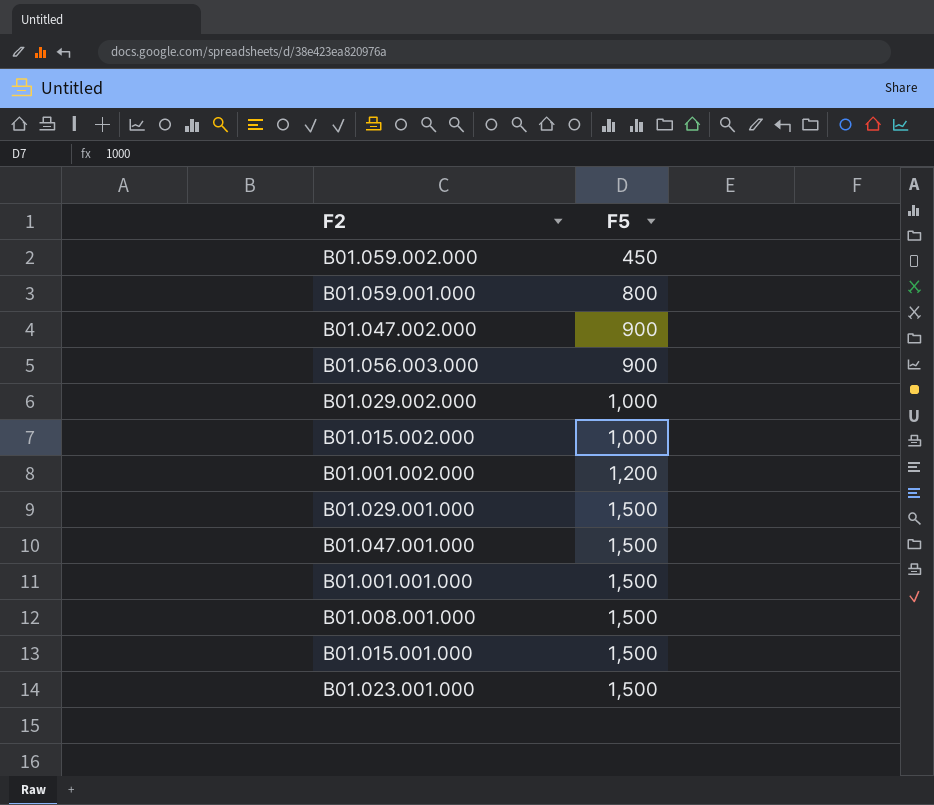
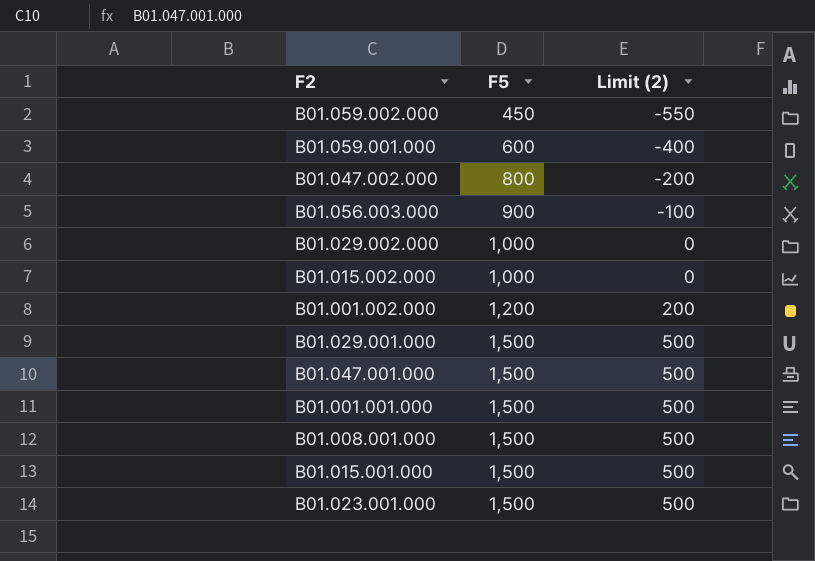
column Limit (2) | formula: none -> [F5] - 1000
B01.059.001.000 | F5: 800 -> 600
B01.047.002.000 | F5: 900 -> 800

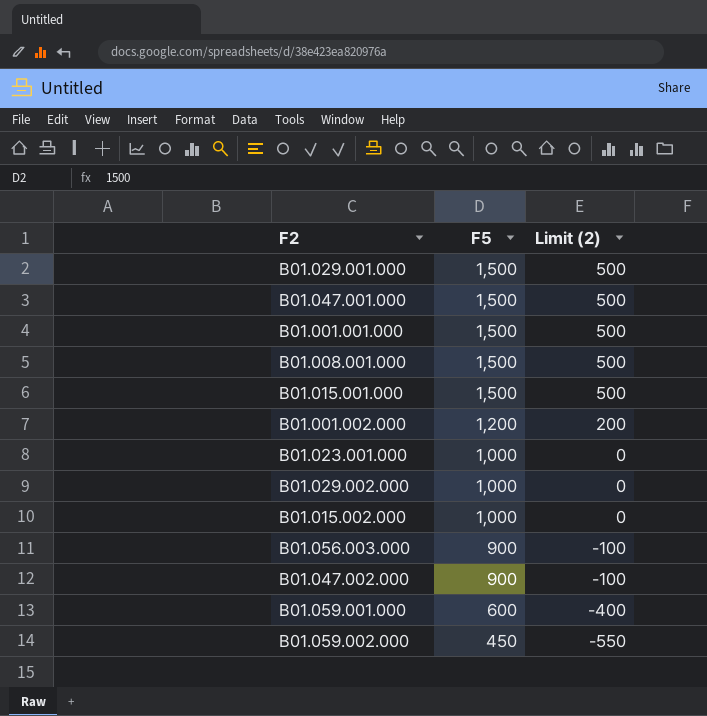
row order: F5 ascending -> F5 descending
В01.023.001.000 | F5: 1,500 -> 1,000
В01.023.001.000 | Limit (2): 500 -> 0
B01.047.002.000 | F5: 800 -> 900
B01.047.002.000 | Limit (2): -200 -> -100

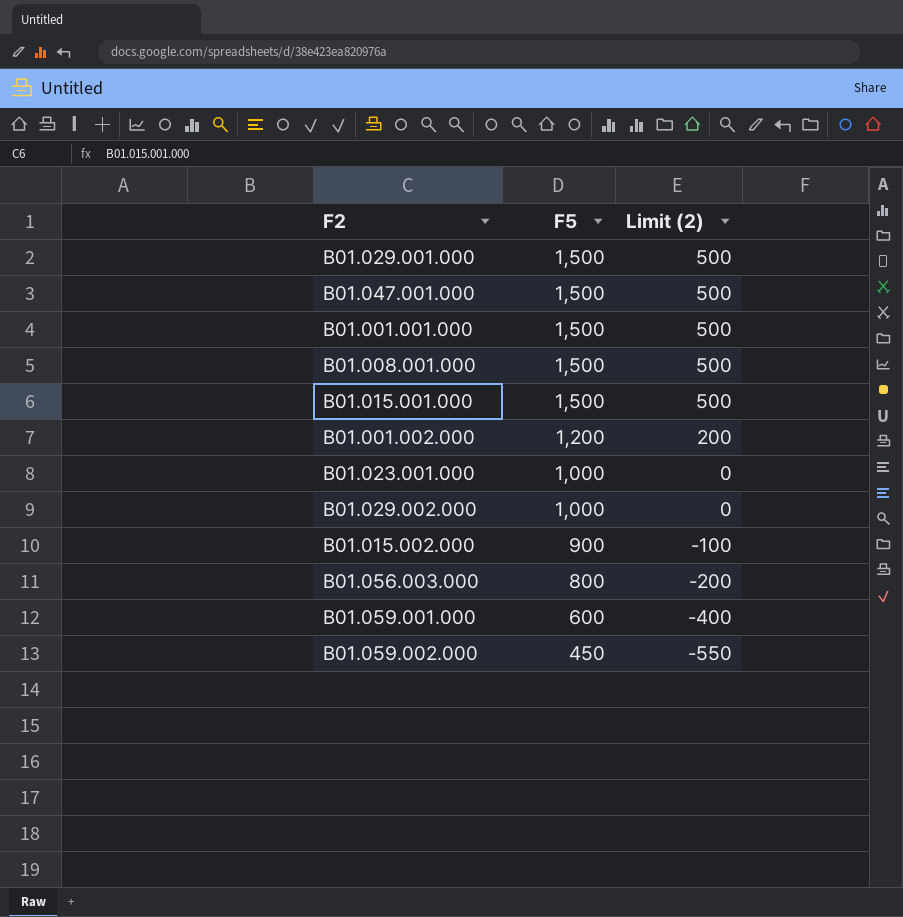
row B01.047.002.000: 900 | -100 -> none
В01.015.002.000 | F5: 1,000 -> 900
В01.015.002.000 | Limit (2): 0 -> -100
B01.056.003.000 | F5: 900 -> 800
B01.056.003.000 | Limit (2): -100 -> -200

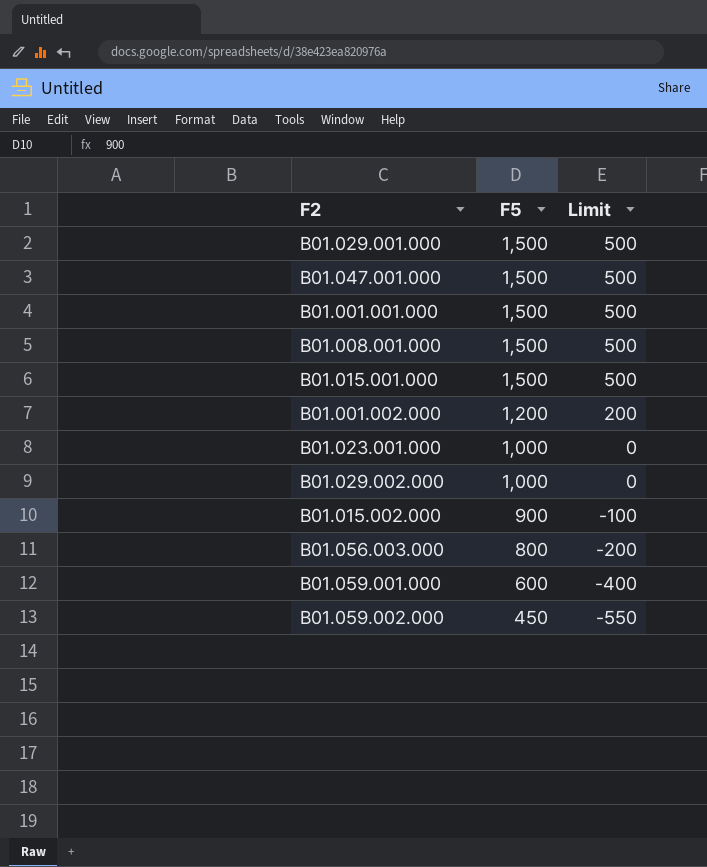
column name: Limit (2) -> Limit

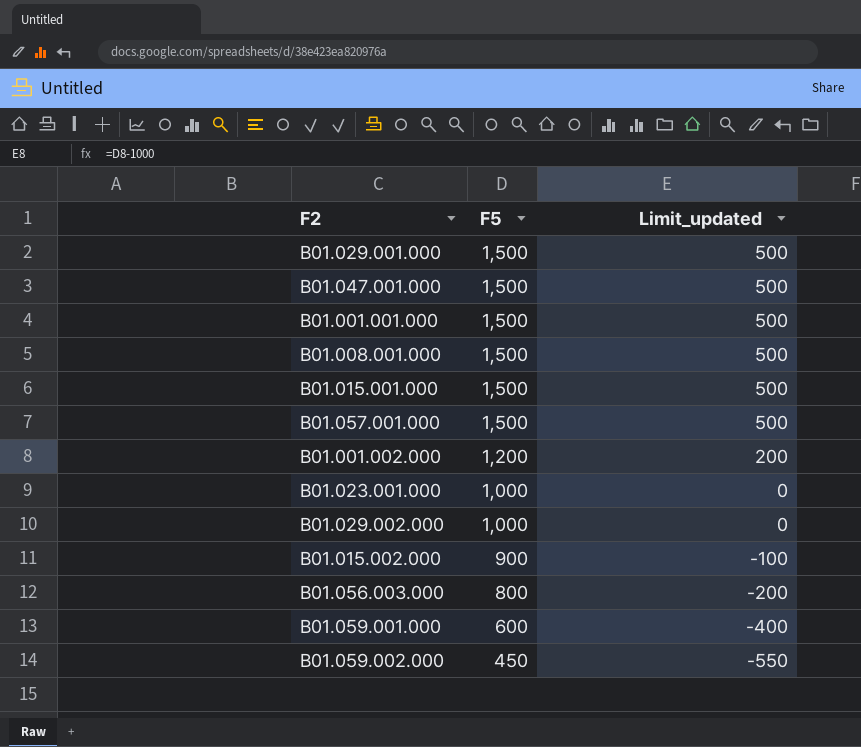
column name: Limit -> Limit_updated
row В01.057.001.000: none -> 1,500 | 500

